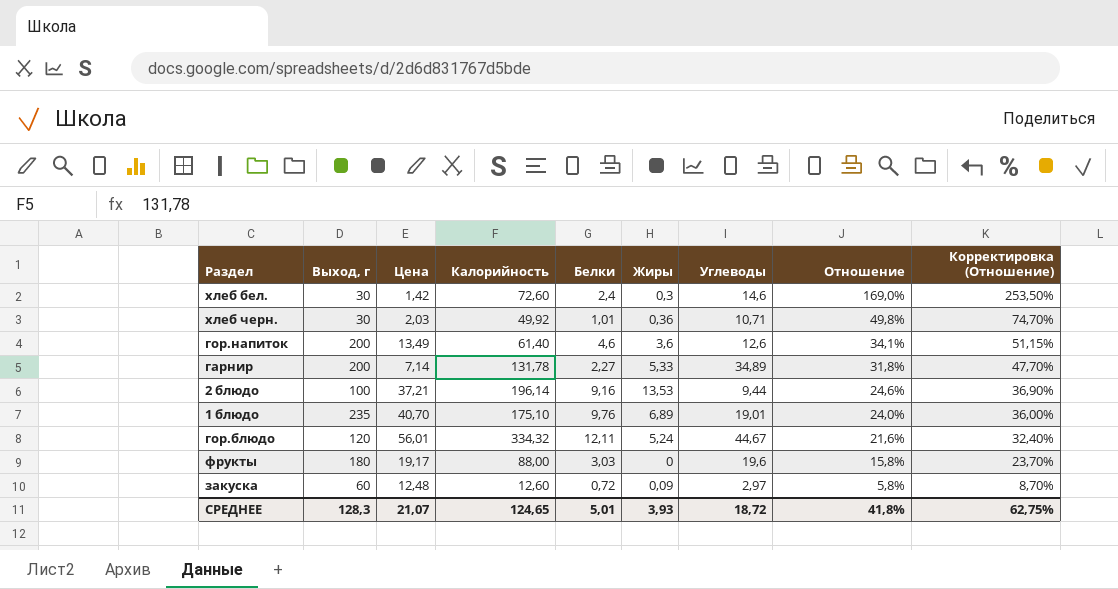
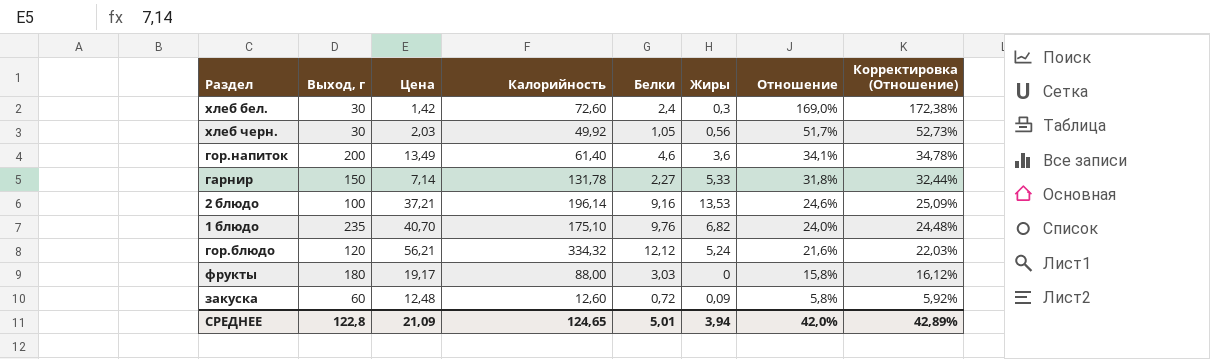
column Углеводы | position: 7 -> none
column Корректировка (Отношение) | formula: [Отношение] * 1,5 -> [Отношение] * 1,02
хлеб черн. | Белки: 1,01 -> 1,05
хлеб черн. | Жиры: 0,36 -> 0,56
хлеб черн. | Отношение: 49,8% -> 51,7%
гарнир | Выход, г: 200 -> 150
1 блюдо | Жиры: 6,89 -> 6,82
гор.блюдо | Цена: 56,01 -> 56,21
гор.блюдо | Белки: 12,11 -> 12,12
СРЕДНЕЕ | Выход, г: 128,3 -> 122,8
СРЕДНЕЕ | Цена: 21,07 -> 21,09
СРЕДНЕЕ | Жиры: 3,93 -> 3,94
СРЕДНЕЕ | Отношение: 41,8% -> 42,0%
СРЕДНЕЕ | Корректировка (Отношение): 62,75% -> 42,89%

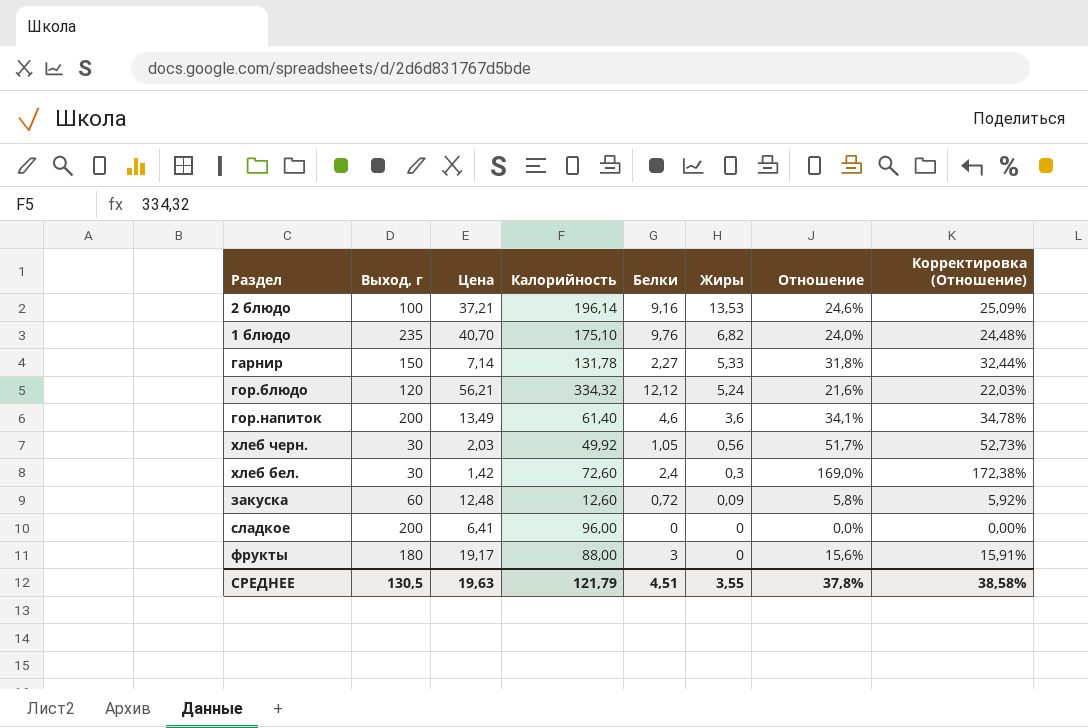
row order: Отношение descending -> Жиры descending
row сладкое: none -> 200 | 6,41 | 96,00 | 0 | 0 | 0,0% | 0,00%
фрукты | Белки: 3,03 -> 3
фрукты | Отношение: 15,8% -> 15,6%
фрукты | Корректировка (Отношение): 16,12% -> 15,91%
СРЕДНЕЕ | Выход, г: 122,8 -> 130,5
СРЕДНЕЕ | Цена: 21,09 -> 19,63
СРЕДНЕЕ | Калорийность: 124,65 -> 121,79
СРЕДНЕЕ | Белки: 5,01 -> 4,51
СРЕДНЕЕ | Жиры: 3,94 -> 3,55
СРЕДНЕЕ | Отношение: 42,0% -> 37,8%
СРЕДНЕЕ | Корректировка (Отношение): 42,89% -> 38,58%

